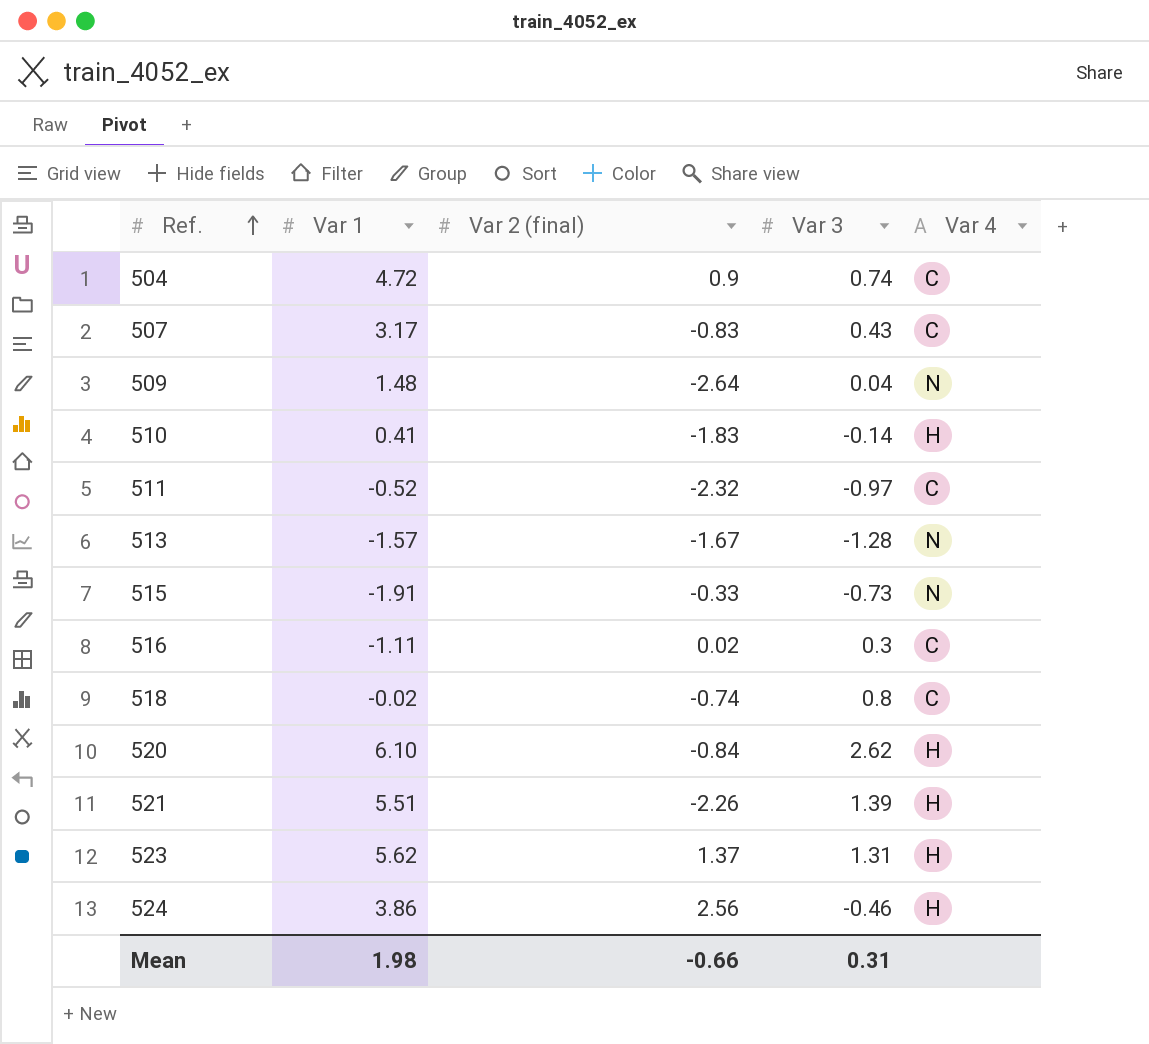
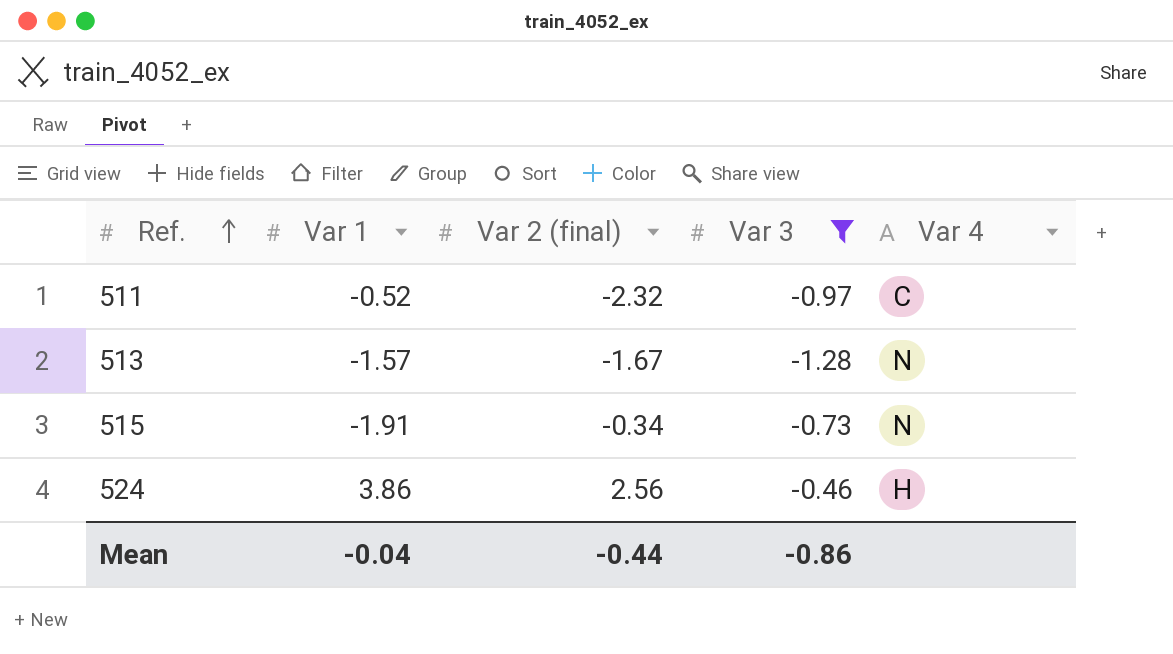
filter: none -> Var 3 <= -0.46
515 | Var 2 (final): -0.33 -> -0.34
Mean | Var 1: 1.98 -> -0.04
Mean | Var 2 (final): -0.66 -> -0.44
Mean | Var 3: 0.31 -> -0.86

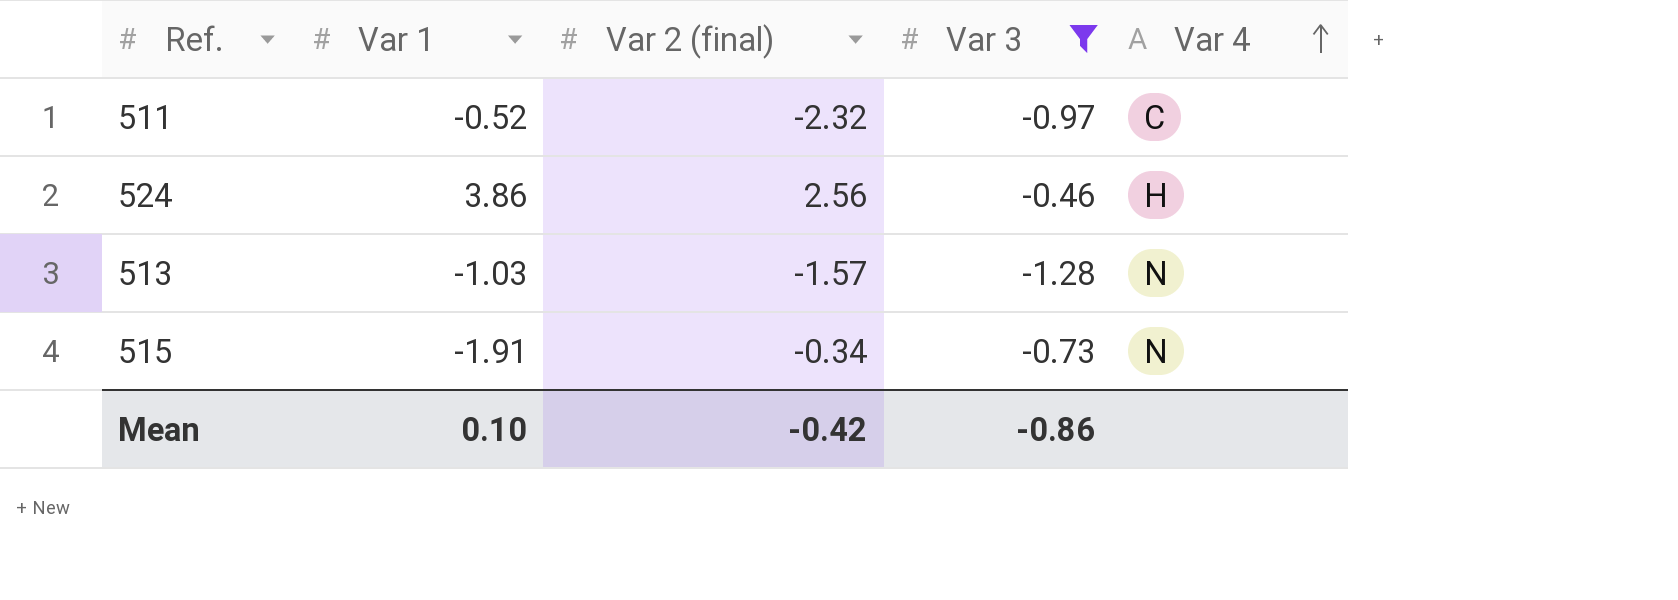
row order: Ref. ascending -> Var 4 ascending
513 | Var 1: -1.57 -> -1.03
513 | Var 2 (final): -1.67 -> -1.57
Mean | Var 1: -0.04 -> 0.10
Mean | Var 2 (final): -0.44 -> -0.42

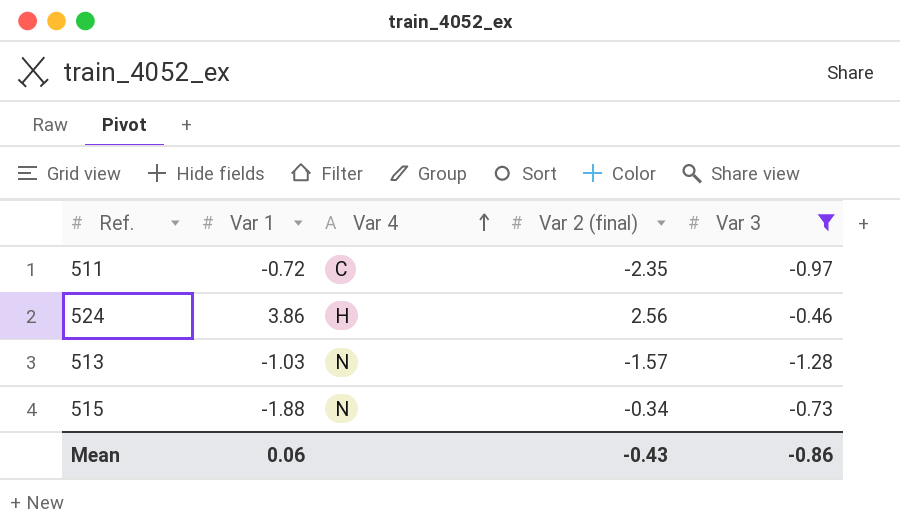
column Var 4 | position: 5 -> 3
511 | Var 1: -0.52 -> -0.72
511 | Var 2 (final): -2.32 -> -2.35
515 | Var 1: -1.91 -> -1.88
Mean | Var 1: 0.10 -> 0.06
Mean | Var 2 (final): -0.42 -> -0.43

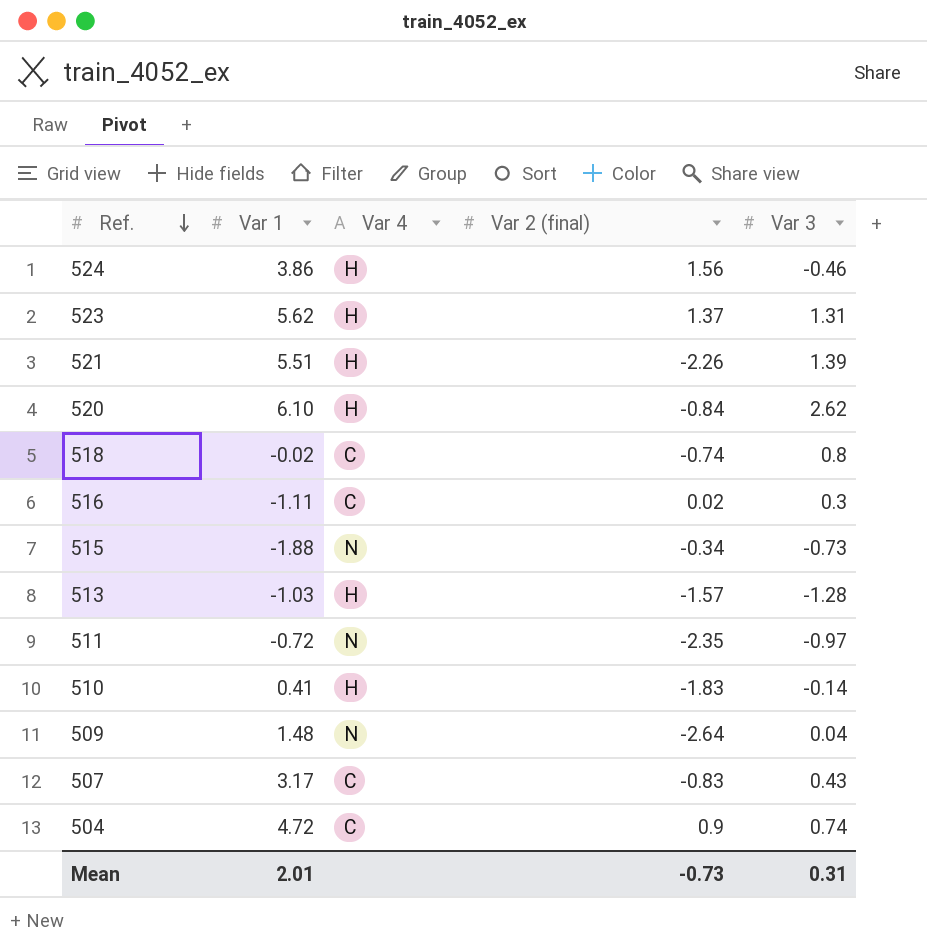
filter: Var 3 <= -0.46 -> none
row order: Var 4 ascending -> Ref. descending
524 | Var 2 (final): 2.56 -> 1.56
513 | Var 4: N -> H
511 | Var 4: C -> N
Mean | Var 1: 0.06 -> 2.01
Mean | Var 2 (final): -0.43 -> -0.73
Mean | Var 3: -0.86 -> 0.31

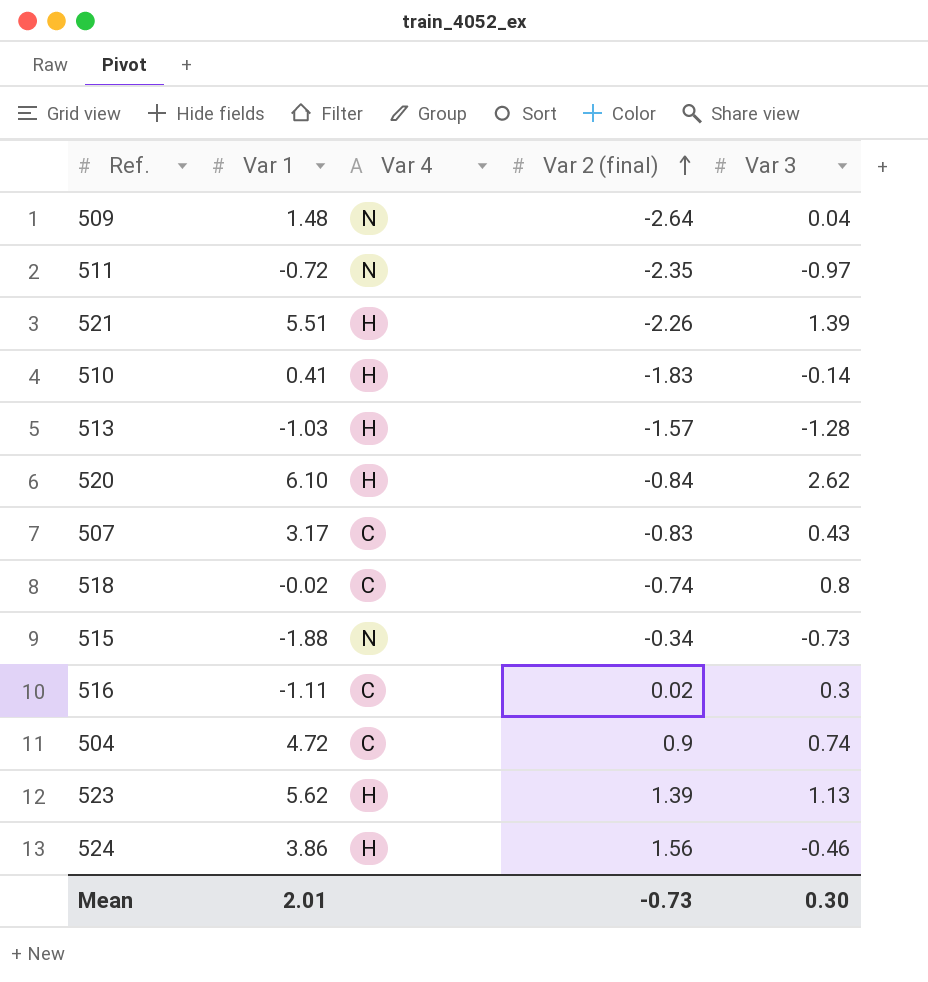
row order: Ref. descending -> Var 2 (final) ascending
523 | Var 2 (final): 1.37 -> 1.39
523 | Var 3: 1.31 -> 1.13
Mean | Var 3: 0.31 -> 0.30

